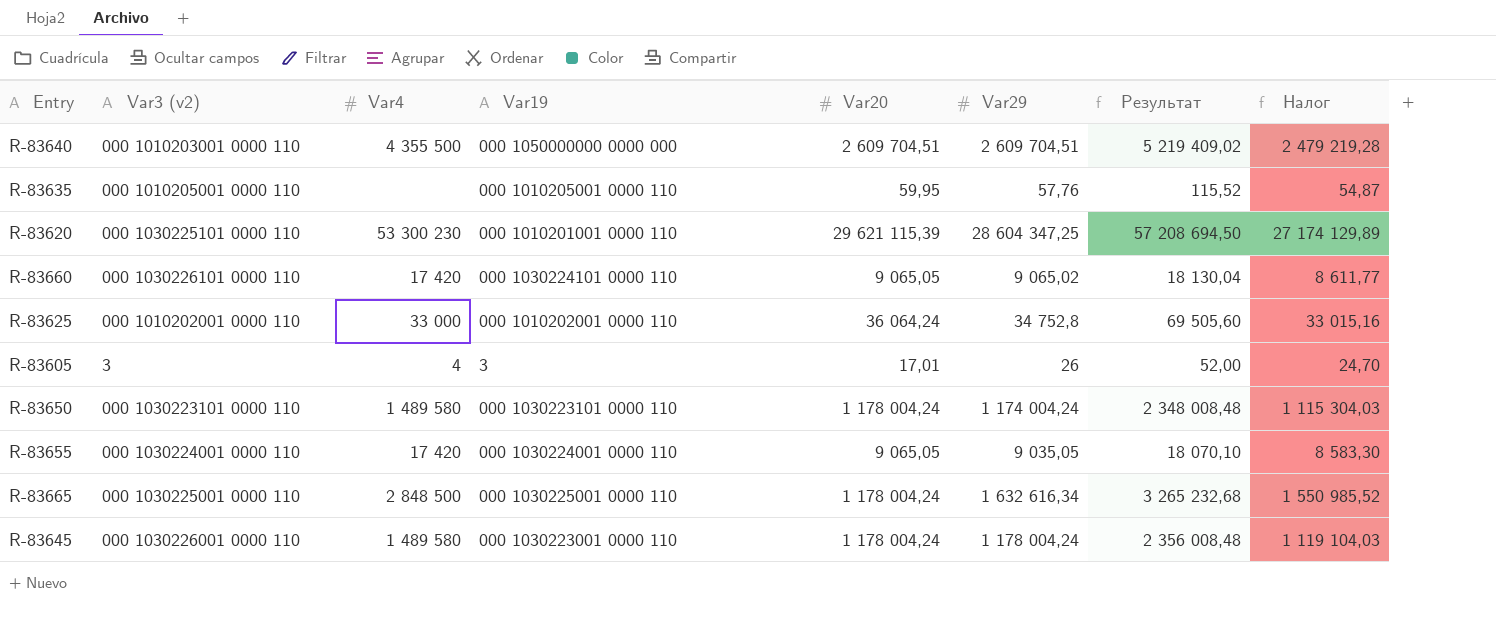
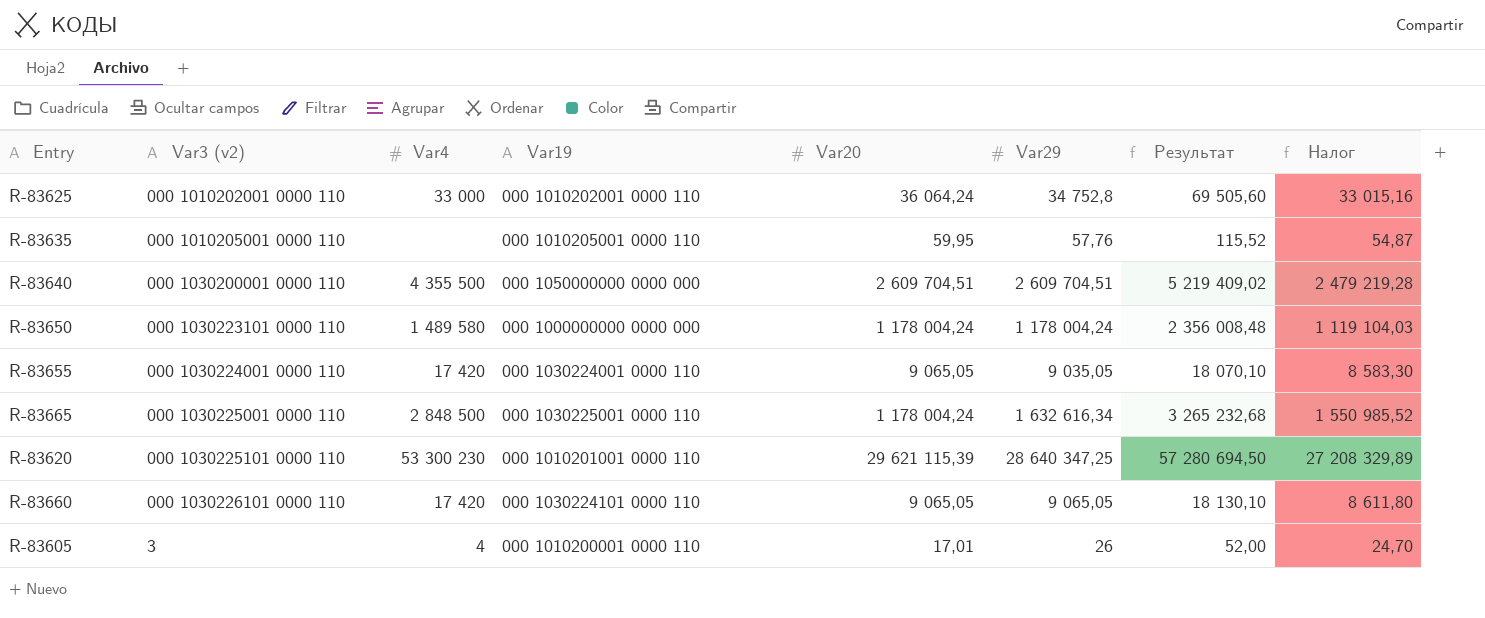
row order: none -> Var3 (v2) ascending
row R-83645: 000 1030226001 0000 110 | 1 489 580 | 000 1030223001 0000 110 | 1 178 004,24 | 1 178 004,24 | 2 356 008,48 | 1 119 104,03 -> none
R-83640 | Var3 (v2): 000 1010203001 0000 110 -> 000 1030200001 0000 110
R-83650 | Var19: 000 1030223101 0000 110 -> 000 1000000000 0000 000
R-83650 | Var29: 1 174 004,24 -> 1 178 004,24
R-83650 | Результат: 2 348 008,48 -> 2 356 008,48
R-83650 | Налог: 1 115 304,03 -> 1 119 104,03
R-83620 | Var29: 28 604 347,25 -> 28 640 347,25
R-83620 | Результат: 57 208 694,50 -> 57 280 694,50
R-83620 | Налог: 27 174 129,89 -> 27 208 329,89
R-83660 | Var29: 9 065,02 -> 9 065,05
R-83660 | Результат: 18 130,04 -> 18 130,10
R-83660 | Налог: 8 611,77 -> 8 611,80
R-83605 | Var19: 3 -> 000 1010200001 0000 110

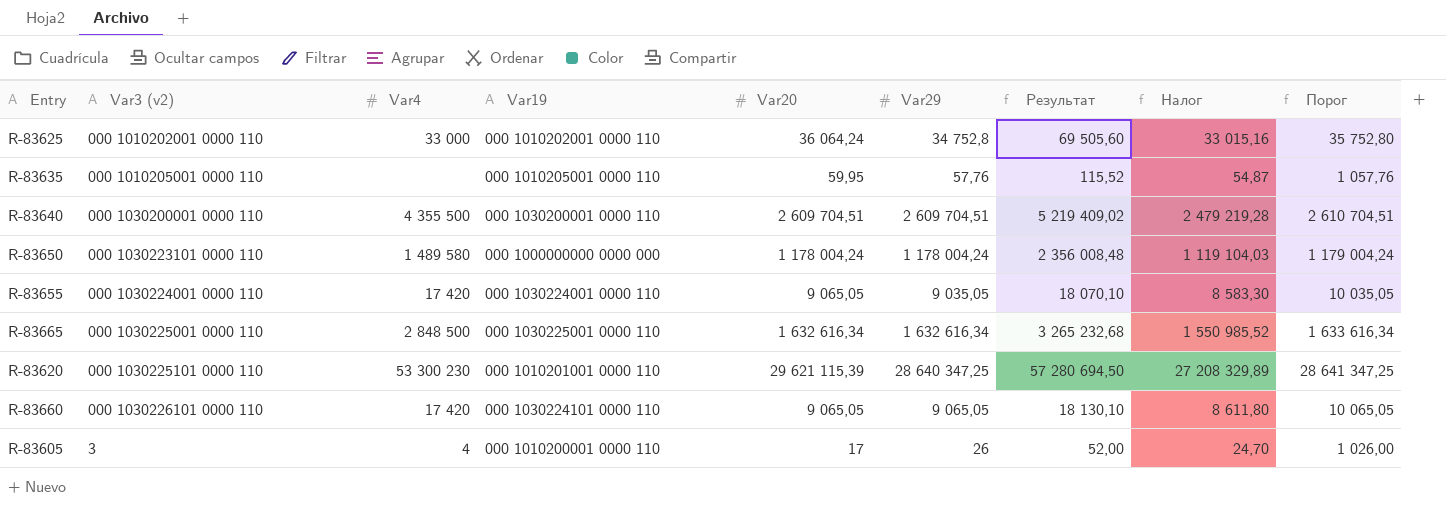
column Порог | formula: none -> [Var29] + 1000
R-83640 | Var19: 000 1050000000 0000 000 -> 000 1030200001 0000 110
R-83665 | Var20: 1 178 004,24 -> 1 632 616,34
R-83605 | Var20: 17,01 -> 17

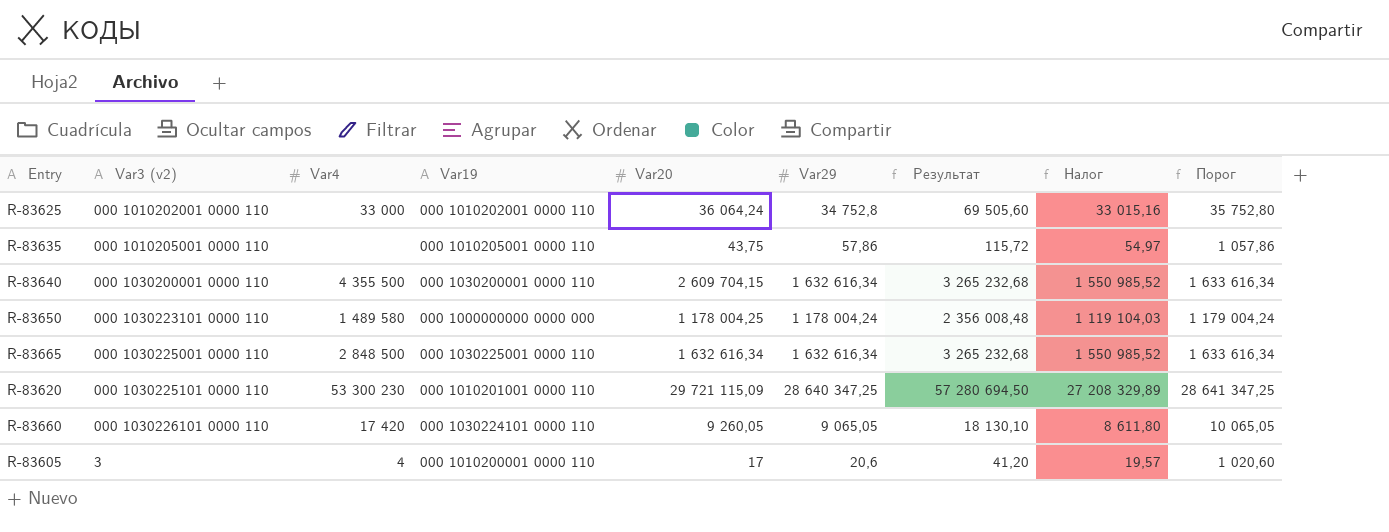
row R-83655: 000 1030224001 0000 110 | 17 420 | 000 1030224001 0000 110 | 9 065,05 | 9 035,05 | 18 070,10 | 8 583,30 | 10 035,05 -> none
R-83635 | Var20: 59,95 -> 43,75
R-83635 | Var29: 57,76 -> 57,86
R-83635 | Результат: 115,52 -> 115,72
R-83635 | Налог: 54,87 -> 54,97
R-83635 | Порог: 1 057,76 -> 1 057,86
R-83640 | Var20: 2 609 704,51 -> 2 609 704,15
R-83640 | Var29: 2 609 704,51 -> 1 632 616,34
R-83640 | Результат: 5 219 409,02 -> 3 265 232,68
R-83640 | Налог: 2 479 219,28 -> 1 550 985,52
R-83640 | Порог: 2 610 704,51 -> 1 633 616,34
R-83650 | Var20: 1 178 004,24 -> 1 178 004,25
R-83620 | Var20: 29 621 115,39 -> 29 721 115,09
R-83660 | Var20: 9 065,05 -> 9 260,05
R-83605 | Var29: 26 -> 20,6
R-83605 | Результат: 52,00 -> 41,20
R-83605 | Налог: 24,70 -> 19,57
R-83605 | Порог: 1 026,00 -> 1 020,60

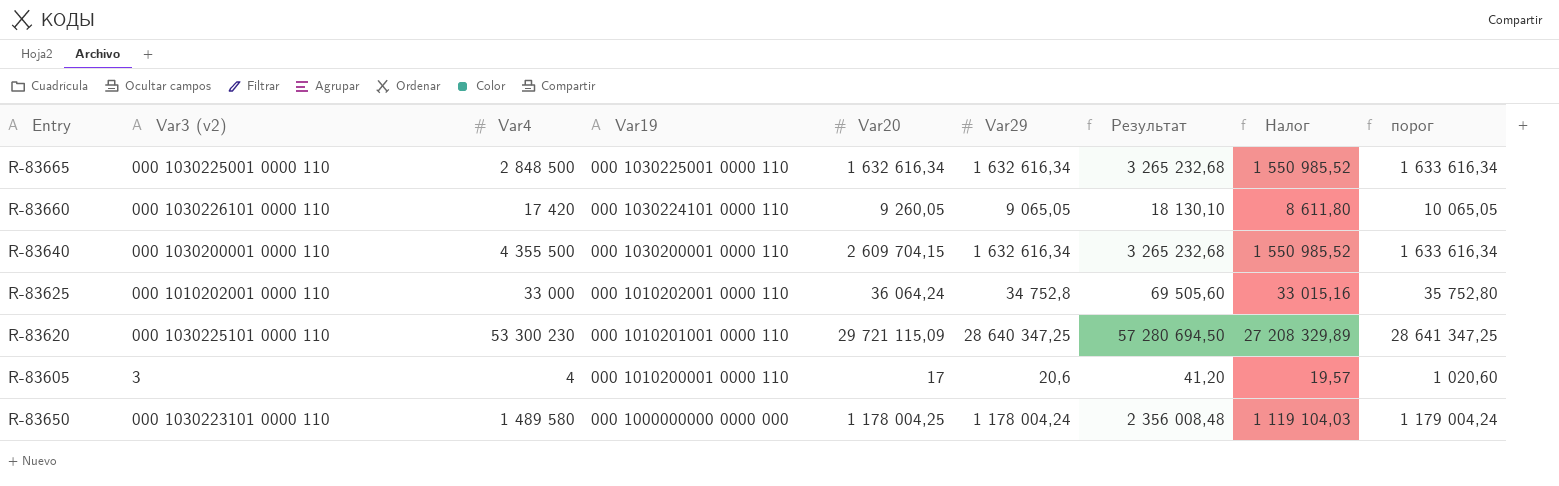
row order: Var3 (v2) ascending -> Var19 descending
column name: Порог -> порог
row R-83635: 000 1010205001 0000 110 | none | 000 1010205001 0000 110 | 43,75 | 57,86 | 115,72 | 54,97 | 1 057,86 -> none

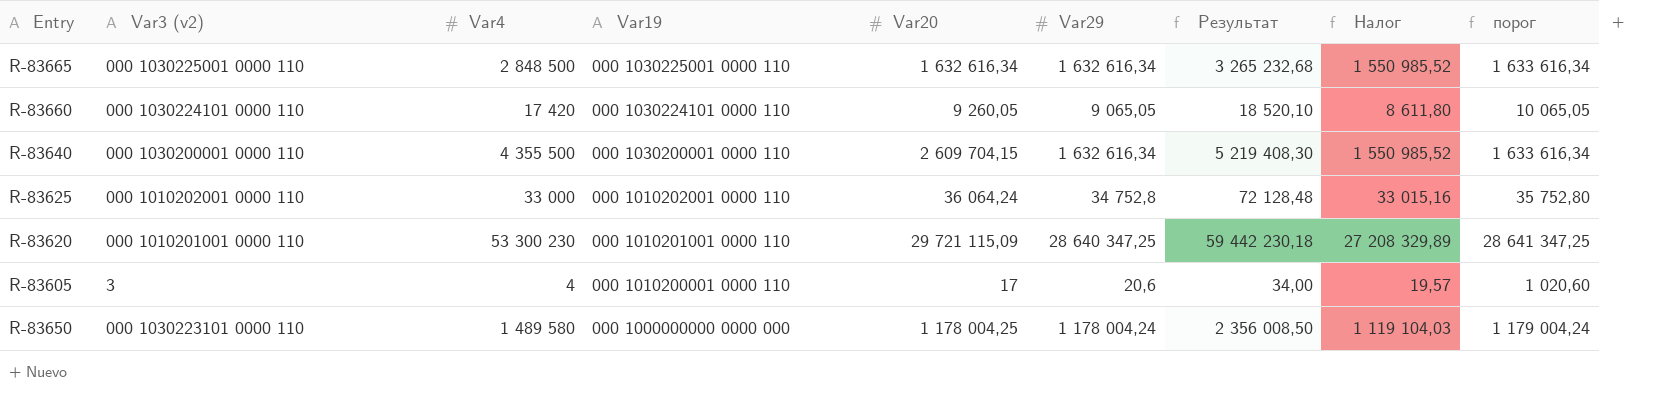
column Результат | formula: [Var29] * 2 -> [Var20] * 2
R-83660 | Var3 (v2): 000 1030226101 0000 110 -> 000 1030224101 0000 110
R-83620 | Var3 (v2): 000 1030225101 0000 110 -> 000 1010201001 0000 110

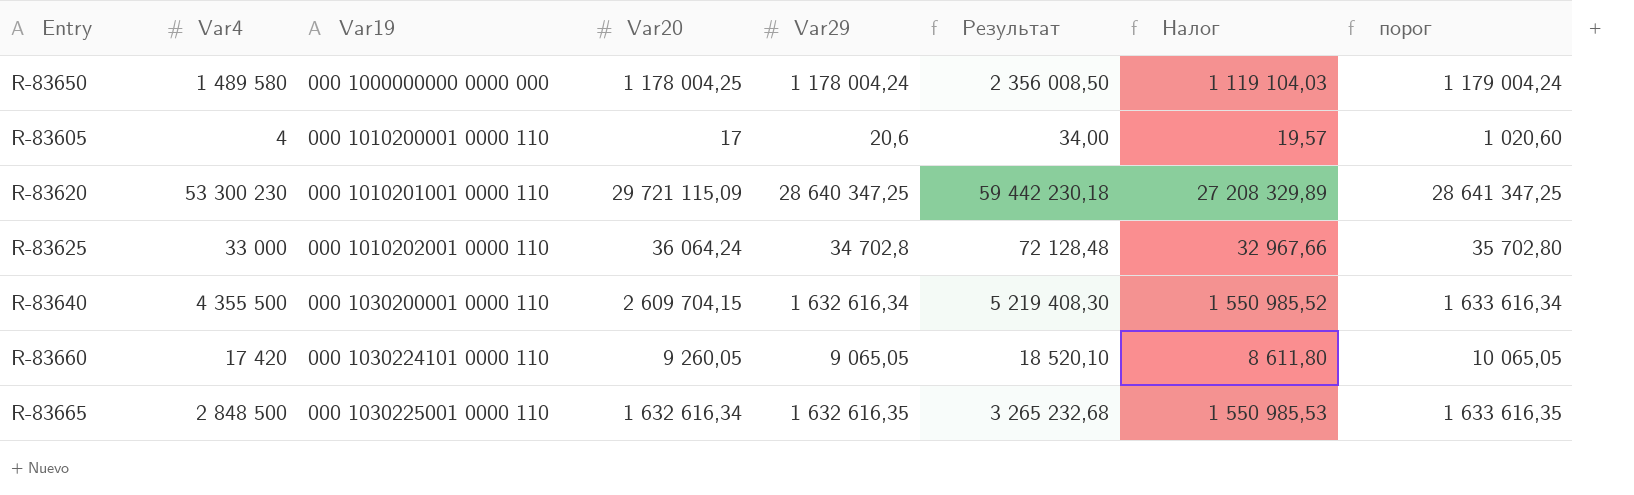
row order: Var19 descending -> Var19 ascending
column Var3 (v2) | position: 2 -> none
R-83625 | Var29: 34 752,8 -> 34 702,8
R-83625 | Налог: 33 015,16 -> 32 967,66
R-83625 | порог: 35 752,80 -> 35 702,80
R-83665 | Var29: 1 632 616,34 -> 1 632 616,35
R-83665 | Налог: 1 550 985,52 -> 1 550 985,53
R-83665 | порог: 1 633 616,34 -> 1 633 616,35

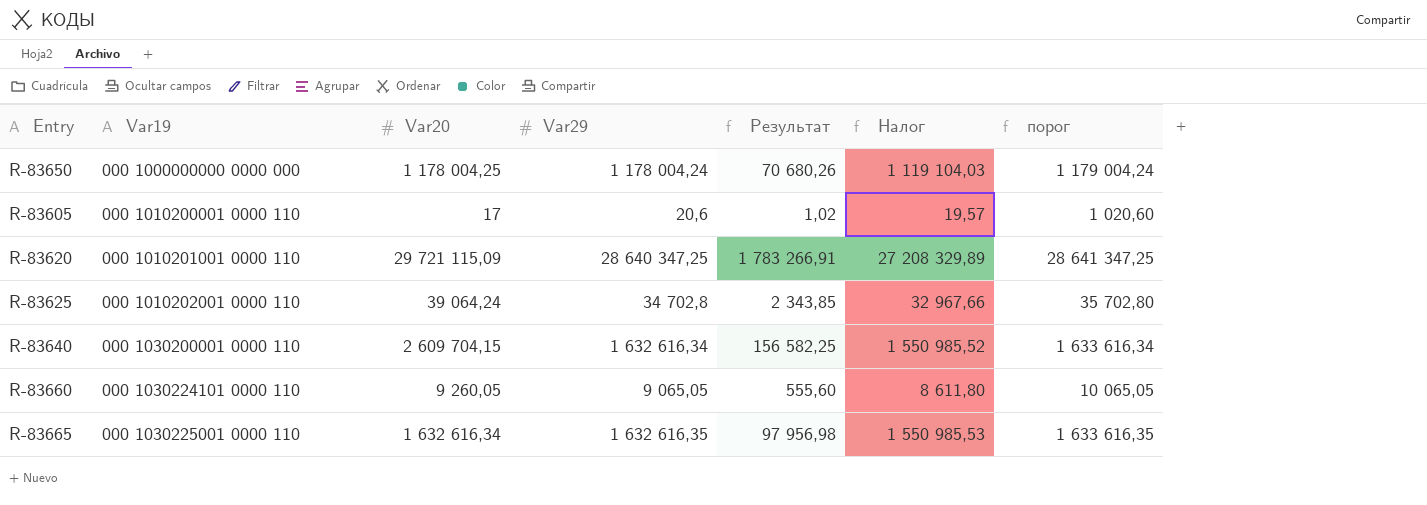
column Var4 | position: 2 -> none
column Результат | formula: [Var20] * 2 -> [Var20] * 0,06
R-83625 | Var20: 36 064,24 -> 39 064,24

